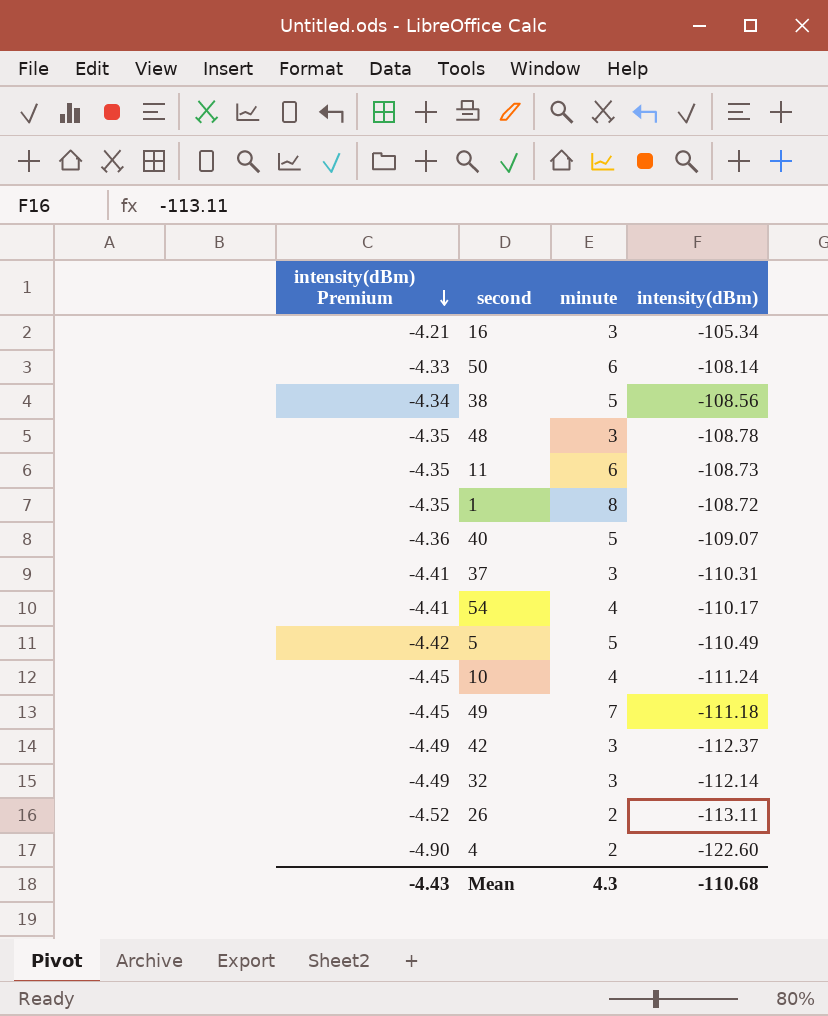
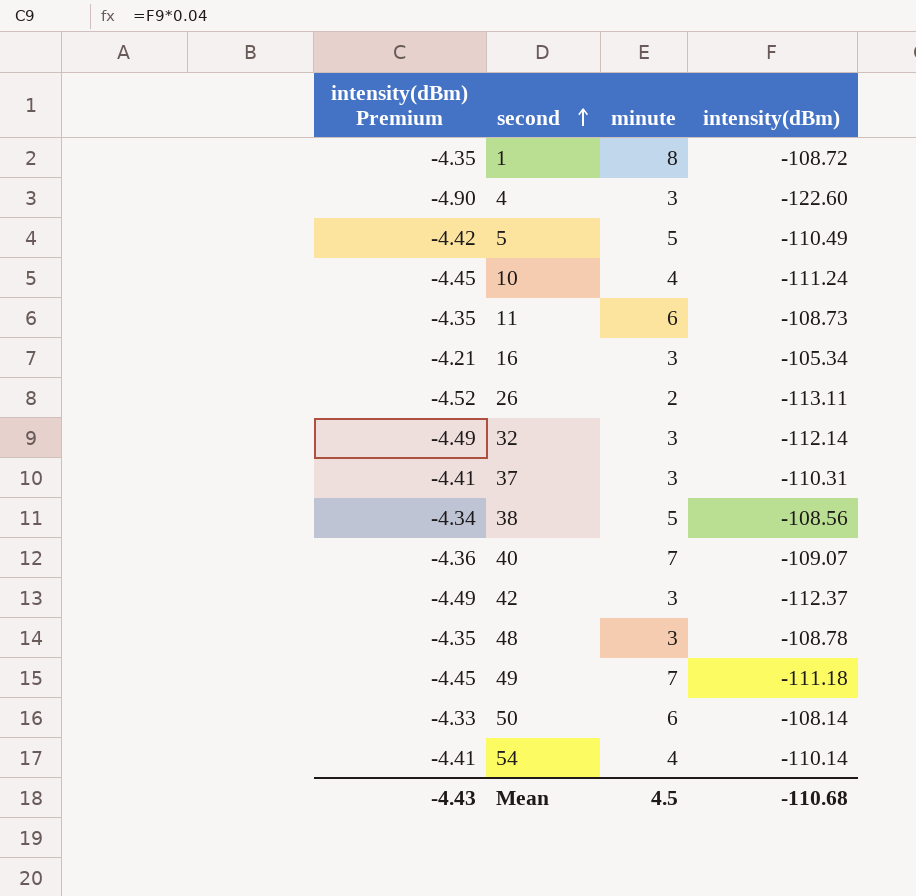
row order: intensity(dBm) Premium descending -> second ascending
4 | minute: 2 -> 3
40 | minute: 5 -> 7
54 | intensity(dBm): -110.17 -> -110.14
Mean | minute: 4.3 -> 4.5

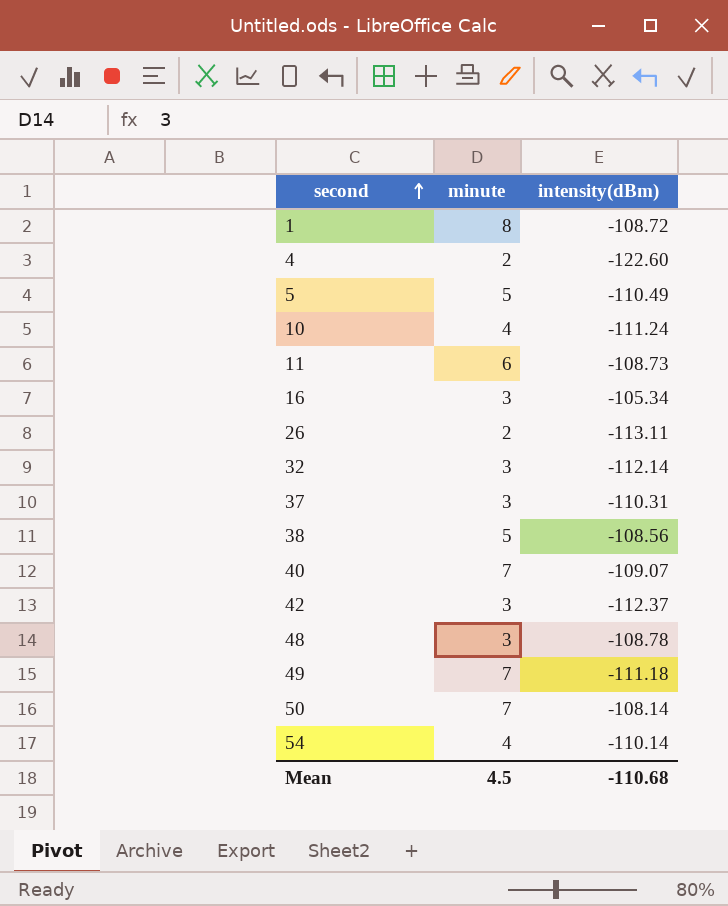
column intensity(dBm) Premium | formula: [intensity(dBm)] * 0.04 -> none
4 | minute: 3 -> 2
50 | minute: 6 -> 7

